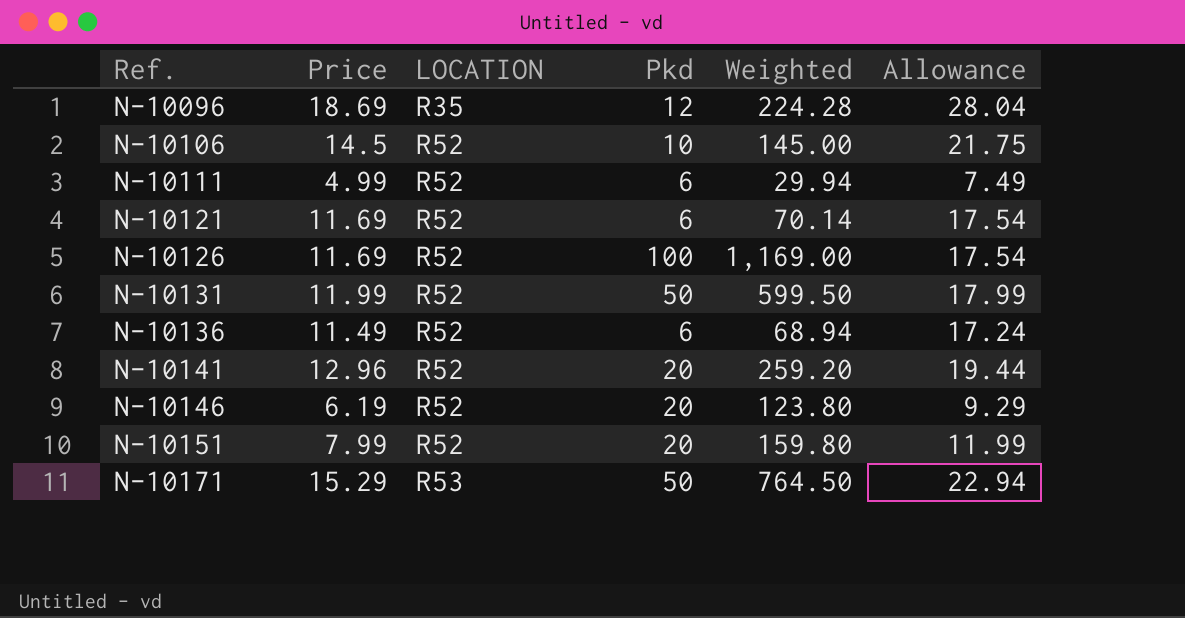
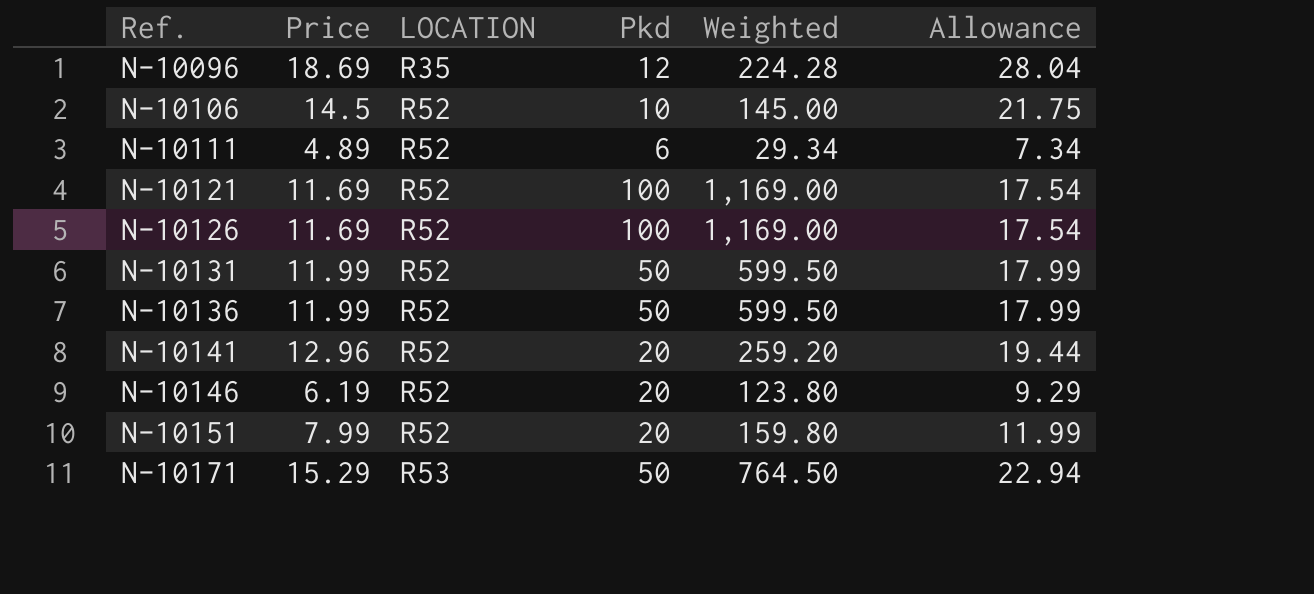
N-10111 | Price: 4.99 -> 4.89
N-10111 | Weighted: 29.94 -> 29.34
N-10111 | Allowance: 7.49 -> 7.34
N-10121 | Pkd: 6 -> 100
N-10121 | Weighted: 70.14 -> 1,169.00
N-10136 | Price: 11.49 -> 11.99
N-10136 | Pkd: 6 -> 50
N-10136 | Weighted: 68.94 -> 599.50
N-10136 | Allowance: 17.24 -> 17.99

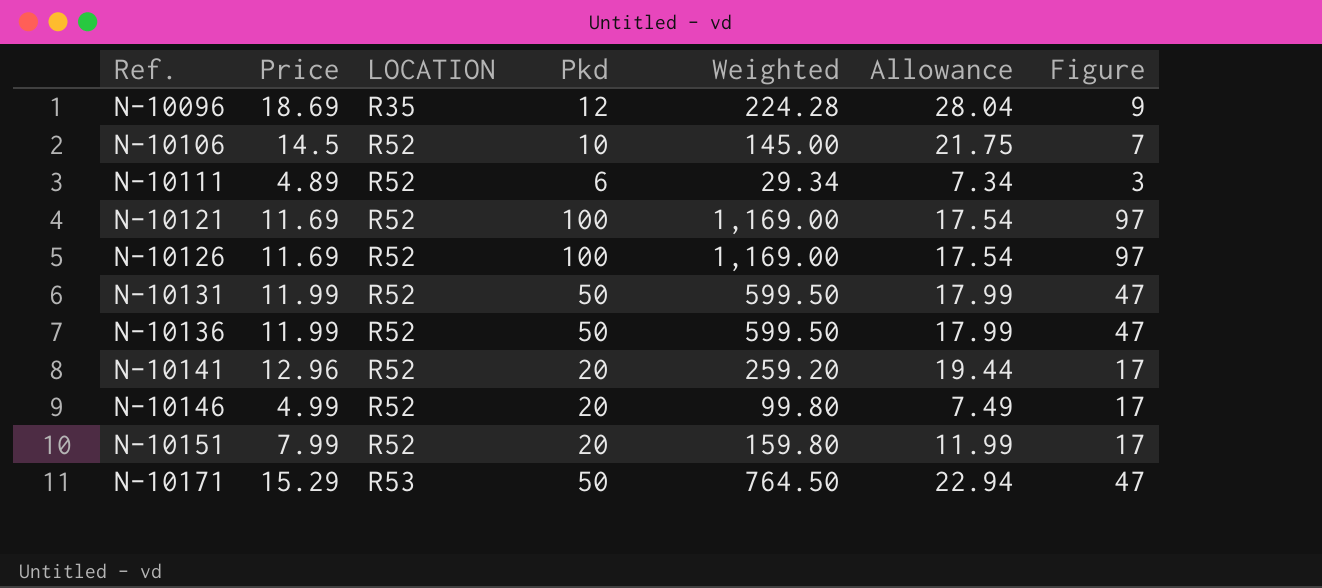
column Figure | formula: none -> [Pkd] - 3
N-10146 | Price: 6.19 -> 4.99
N-10146 | Weighted: 123.80 -> 99.80
N-10146 | Allowance: 9.29 -> 7.49

